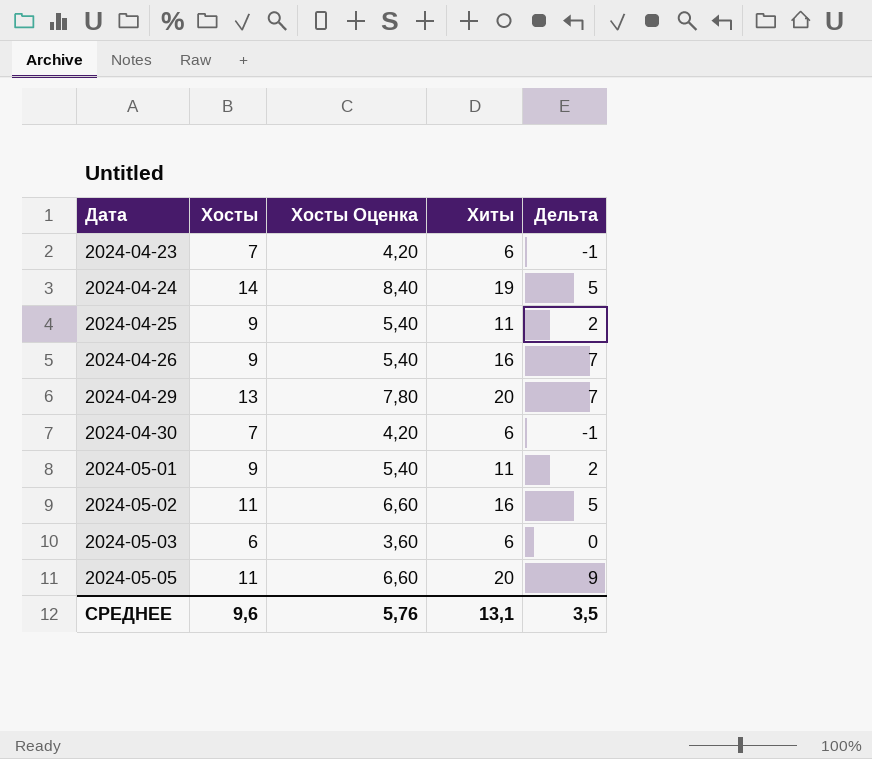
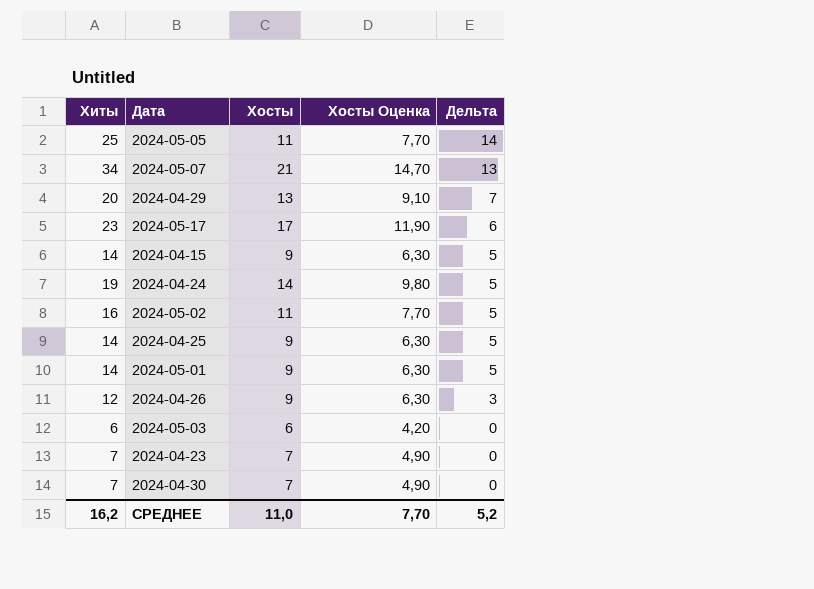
row order: Дата ascending -> Дельта descending
column Хиты | position: 4 -> 1
column Хосты Оценка | formula: [Хосты] * 0,6 -> [Хосты] * 0,7
2024-05-05 | Хиты: 20 -> 25
2024-05-05 | Дельта: 9 -> 14
row 2024-05-07: none -> 34 | 21 | 14,70 | 13
row 2024-05-17: none -> 23 | 17 | 11,90 | 6
row 2024-04-15: none -> 14 | 9 | 6,30 | 5
2024-04-25 | Хиты: 11 -> 14
2024-04-25 | Дельта: 2 -> 5
2024-05-01 | Хиты: 11 -> 14
2024-05-01 | Дельта: 2 -> 5
2024-04-26 | Хиты: 16 -> 12
2024-04-26 | Дельта: 7 -> 3
2024-04-23 | Хиты: 6 -> 7
2024-04-23 | Дельта: -1 -> 0
2024-04-30 | Хиты: 6 -> 7
2024-04-30 | Дельта: -1 -> 0
СРЕДНЕЕ | Хиты: 13,1 -> 16,2
СРЕДНЕЕ | Хосты: 9,6 -> 11,0
СРЕДНЕЕ | Хосты Оценка: 5,76 -> 7,70
СРЕДНЕЕ | Дельта: 3,5 -> 5,2

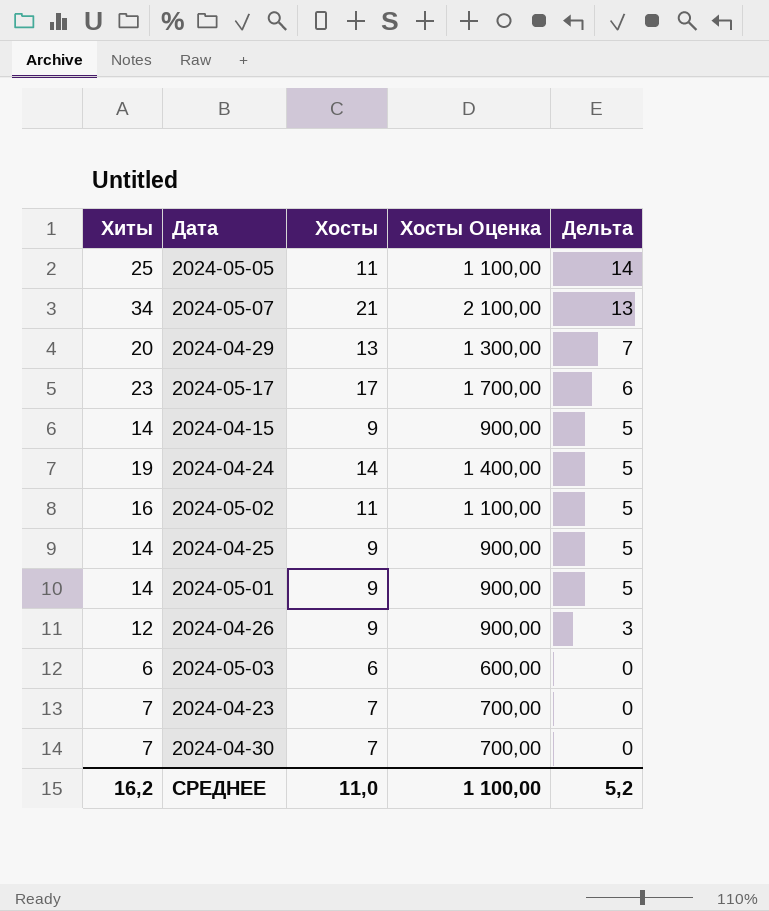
column Хосты Оценка | formula: [Хосты] * 0,7 -> [Хосты] * 100
СРЕДНЕЕ | Хосты Оценка: 7,70 -> 1 100,00

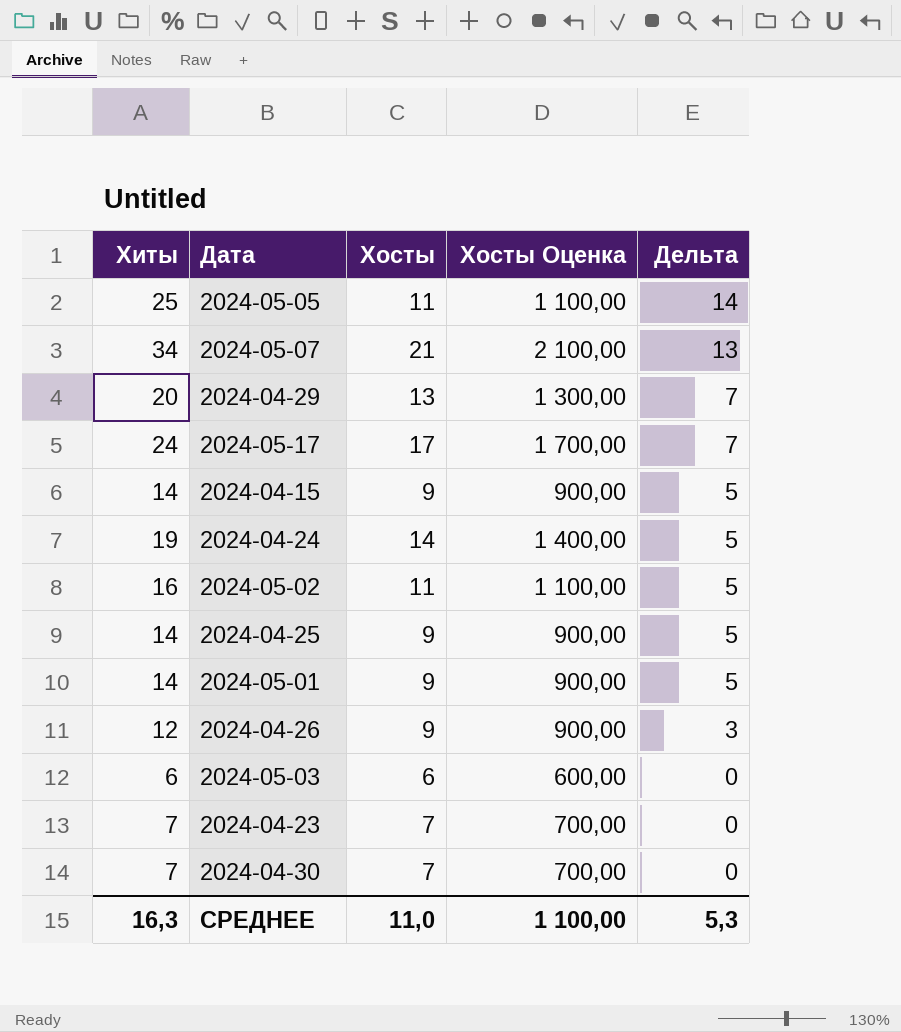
2024-05-17 | Хиты: 23 -> 24
2024-05-17 | Дельта: 6 -> 7
СРЕДНЕЕ | Хиты: 16,2 -> 16,3
СРЕДНЕЕ | Дельта: 5,2 -> 5,3

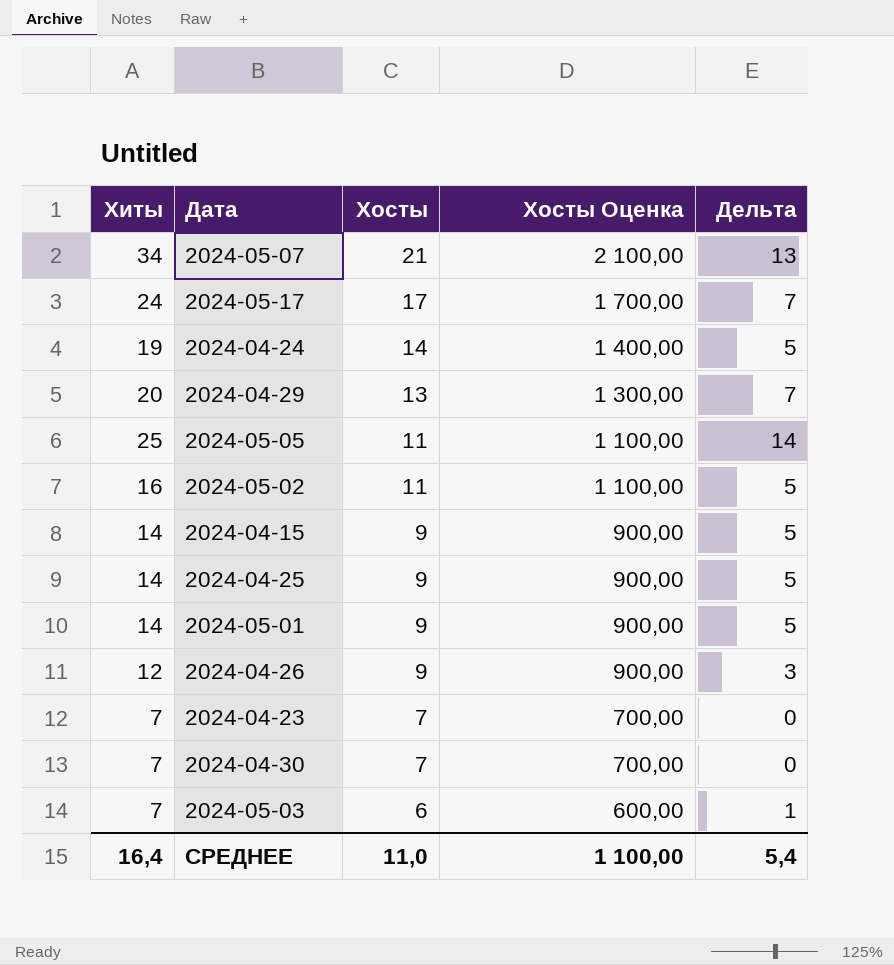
row order: Дельта descending -> Хосты descending
2024-05-03 | Хиты: 6 -> 7
2024-05-03 | Дельта: 0 -> 1
СРЕДНЕЕ | Хиты: 16,3 -> 16,4
СРЕДНЕЕ | Дельта: 5,3 -> 5,4

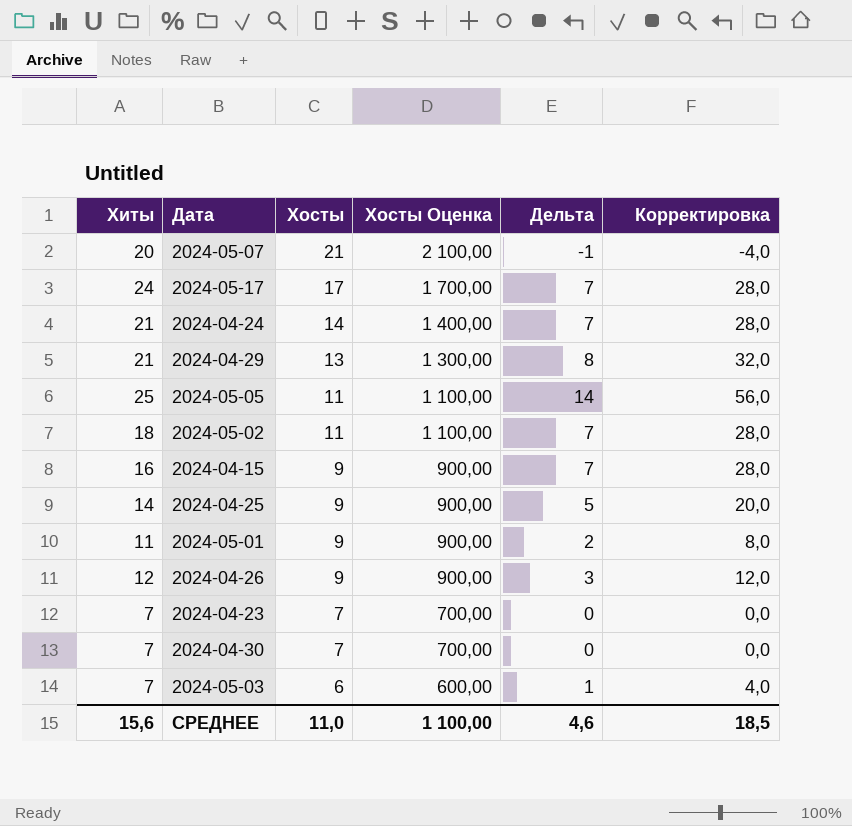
column Корректировка | formula: none -> [Дельта] * 4
2024-05-07 | Хиты: 34 -> 20
2024-05-07 | Дельта: 13 -> -1
2024-04-24 | Хиты: 19 -> 21
2024-04-24 | Дельта: 5 -> 7
2024-04-29 | Хиты: 20 -> 21
2024-04-29 | Дельта: 7 -> 8
2024-05-02 | Хиты: 16 -> 18
2024-05-02 | Дельта: 5 -> 7
2024-04-15 | Хиты: 14 -> 16
2024-04-15 | Дельта: 5 -> 7
2024-05-01 | Хиты: 14 -> 11
2024-05-01 | Дельта: 5 -> 2
СРЕДНЕЕ | Хиты: 16,4 -> 15,6
СРЕДНЕЕ | Дельта: 5,4 -> 4,6

